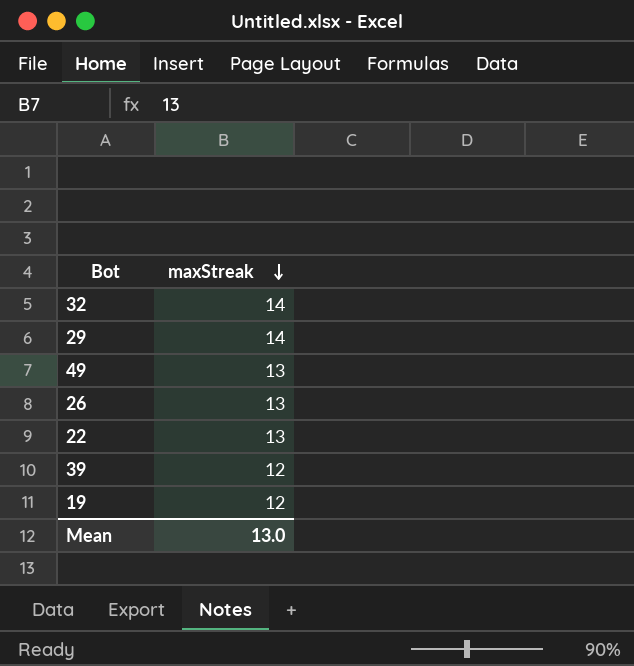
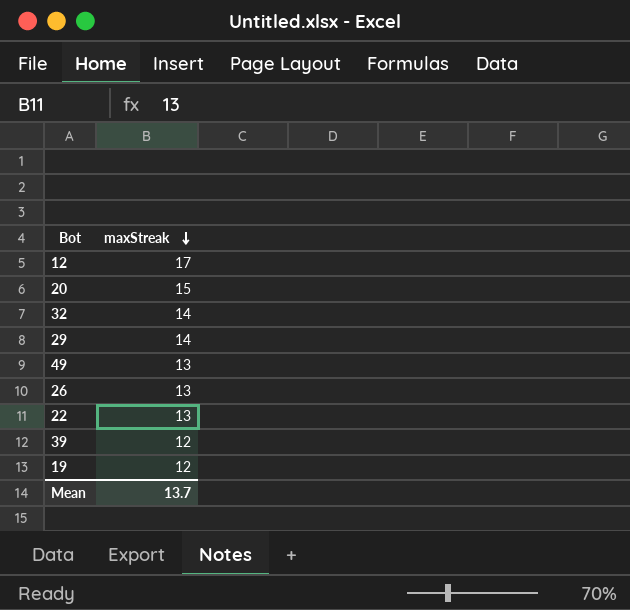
row 12: none -> 17
row 20: none -> 15
Mean | maxStreak: 13.0 -> 13.7

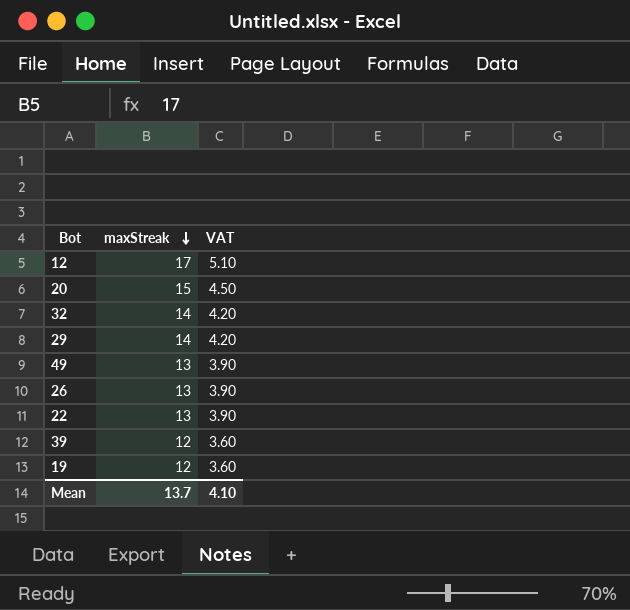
column VAT | formula: none -> [maxStreak] * 0.3

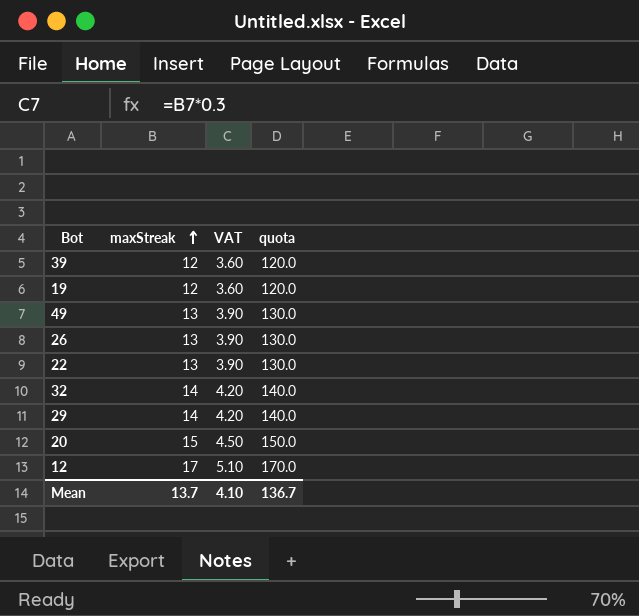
row order: maxStreak descending -> maxStreak ascending
column quota | formula: none -> [maxStreak] * 10

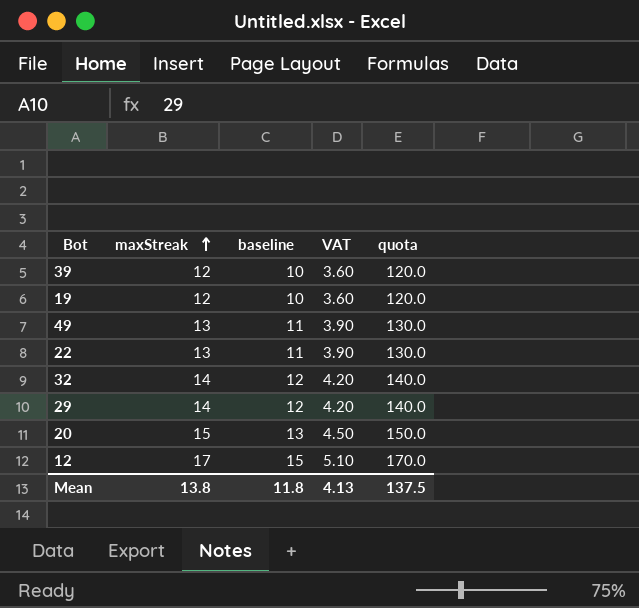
column baseline | formula: none -> [maxStreak] - 2
row 26: 13 | 3.90 | 130.0 -> none
Mean | maxStreak: 13.7 -> 13.8
Mean | VAT: 4.10 -> 4.13
Mean | quota: 136.7 -> 137.5

